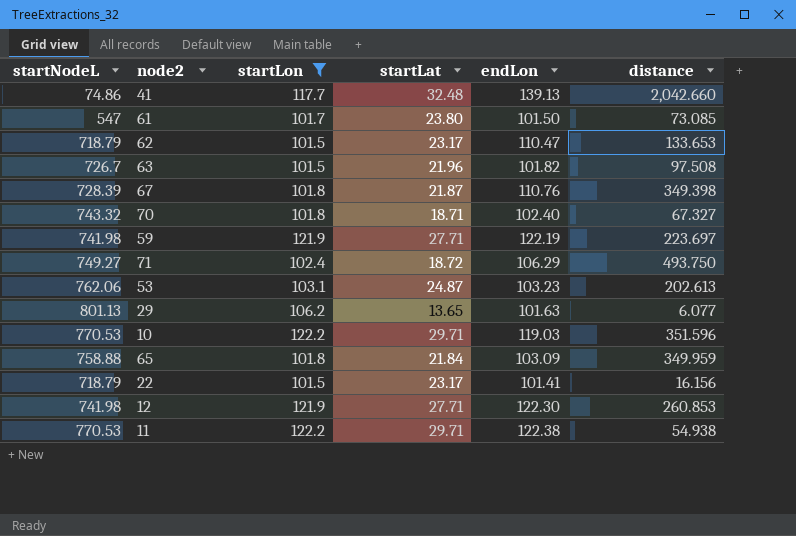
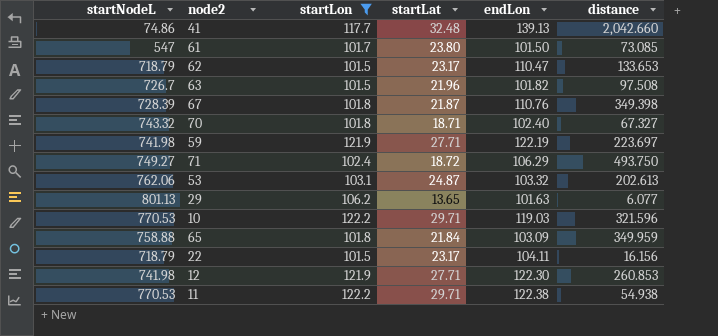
53 | endLon: 103.23 -> 103.32
10 | distance: 351.596 -> 321.596
22 | endLon: 101.41 -> 104.11

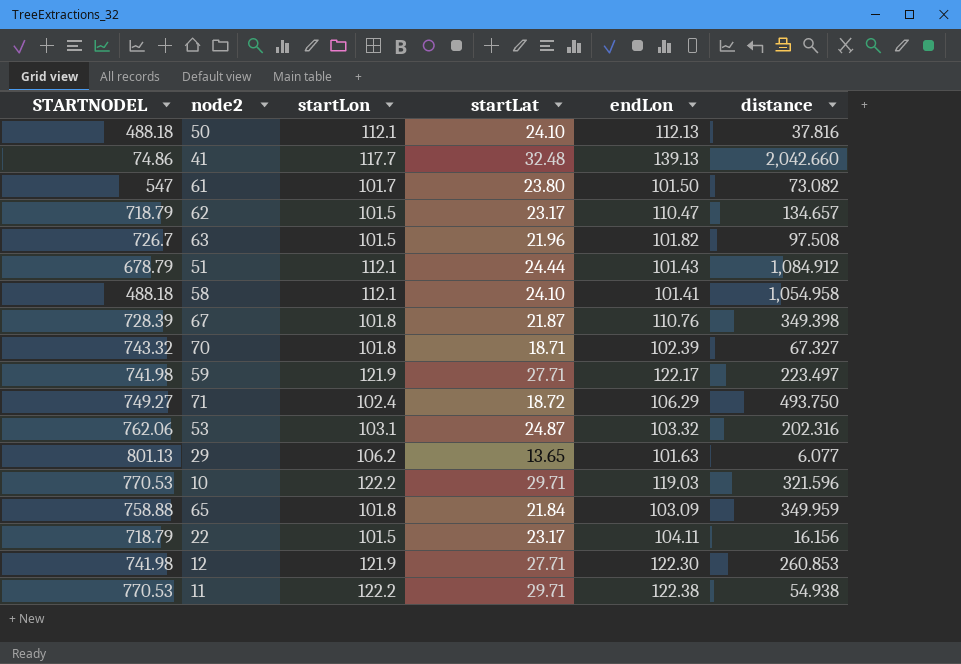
filter: startLon != 112.1 -> none
column name: startNodeL -> STARTNODEL
61 | distance: 73.085 -> 73.082
62 | distance: 133.653 -> 134.657
70 | endLon: 102.40 -> 102.39
59 | endLon: 122.19 -> 122.17
59 | distance: 223.697 -> 223.497
53 | distance: 202.613 -> 202.316

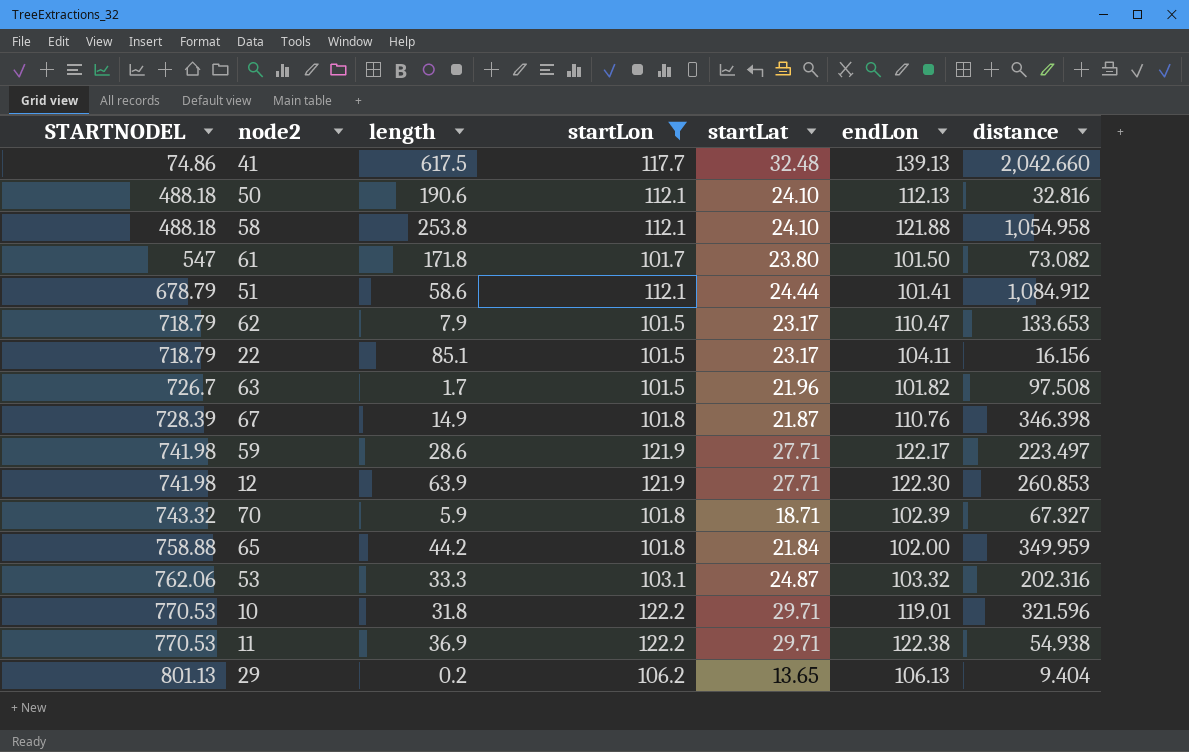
filter: none -> startLon != 102.4
row order: none -> STARTNODEL ascending
column length | position: none -> 3
50 | distance: 37.816 -> 32.816
58 | endLon: 101.41 -> 121.88
51 | endLon: 101.43 -> 101.41
62 | distance: 134.657 -> 133.653
67 | distance: 349.398 -> 346.398
65 | endLon: 103.09 -> 102.00
10 | endLon: 119.03 -> 119.01
29 | endLon: 101.63 -> 106.13
29 | distance: 6.077 -> 9.404

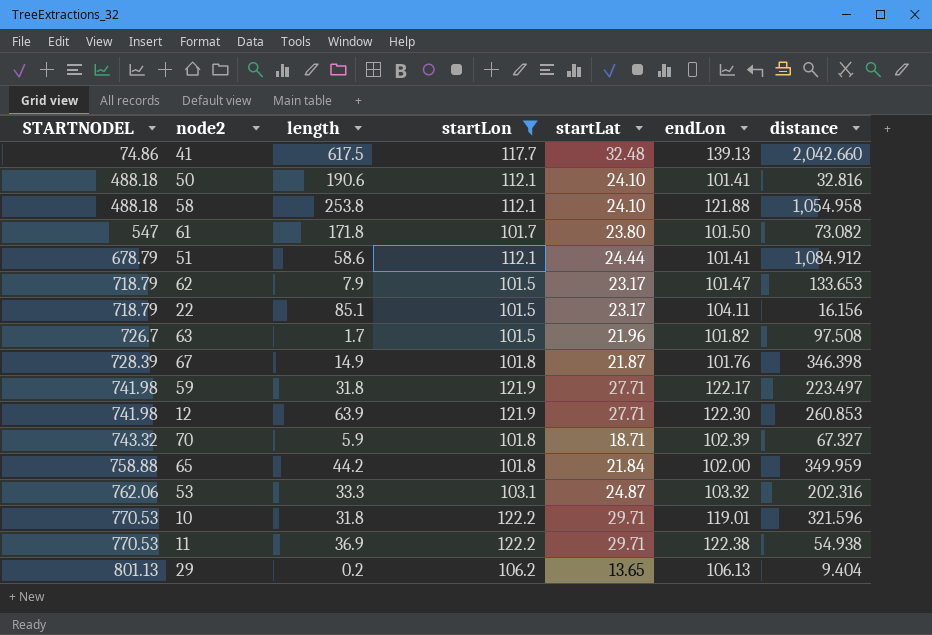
50 | endLon: 112.13 -> 101.41
62 | endLon: 110.47 -> 101.47
67 | endLon: 110.76 -> 101.76
59 | length: 28.6 -> 31.8

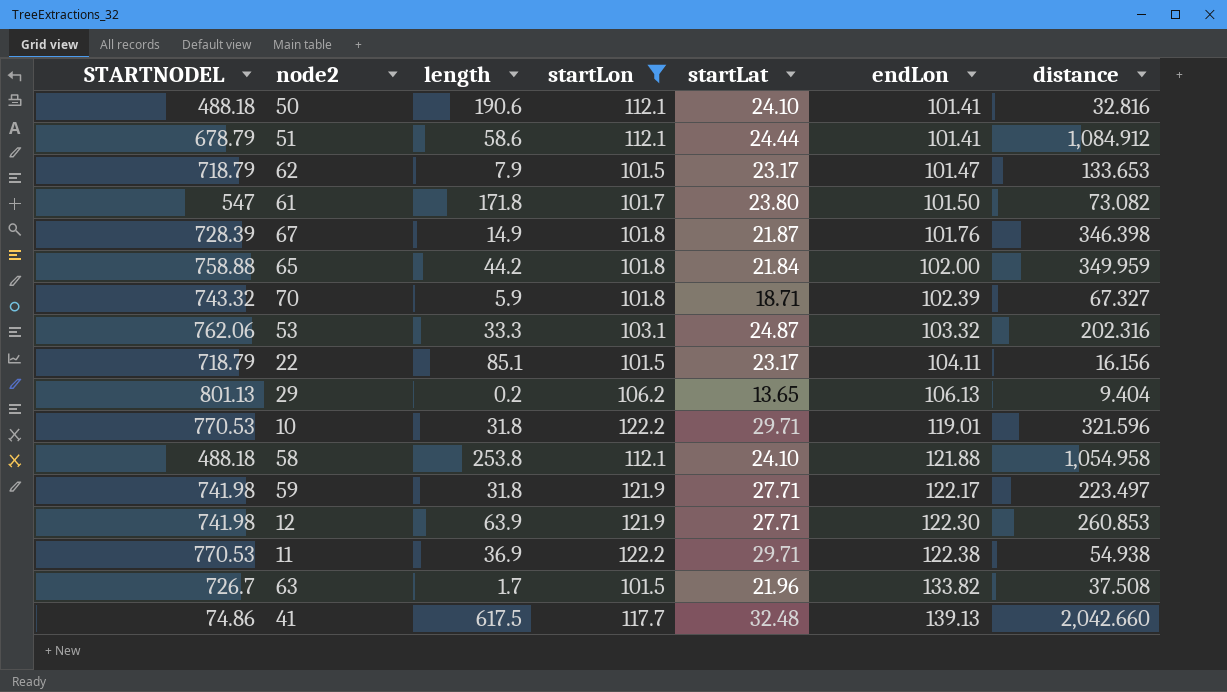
row order: STARTNODEL ascending -> endLon ascending
63 | endLon: 101.82 -> 133.82
63 | distance: 97.508 -> 37.508

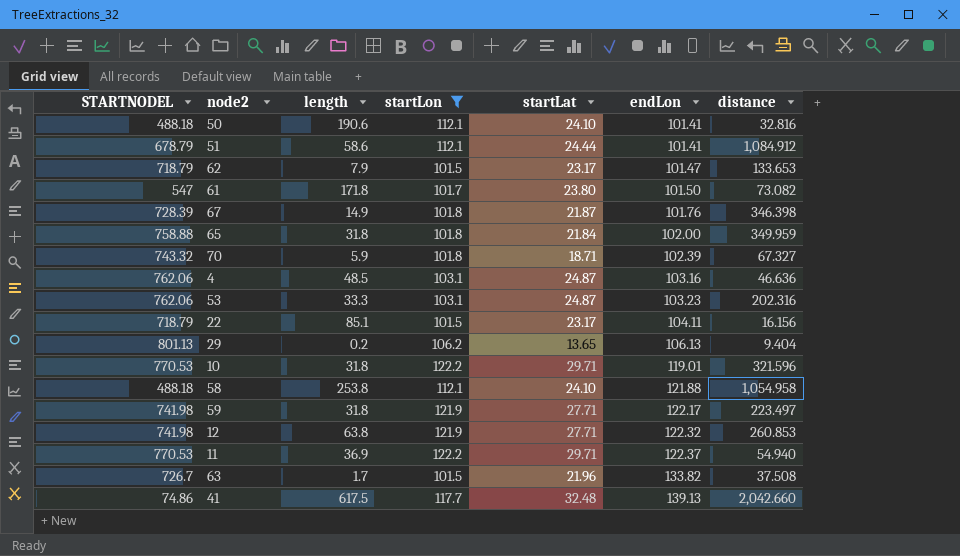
65 | length: 44.2 -> 31.8
row 4: none -> 762.06 | 48.5 | 103.1 | 24.87 | 103.16 | 46.636
53 | endLon: 103.32 -> 103.23
12 | length: 63.9 -> 63.8
12 | endLon: 122.30 -> 122.32
11 | endLon: 122.38 -> 122.37
11 | distance: 54.938 -> 54.940

